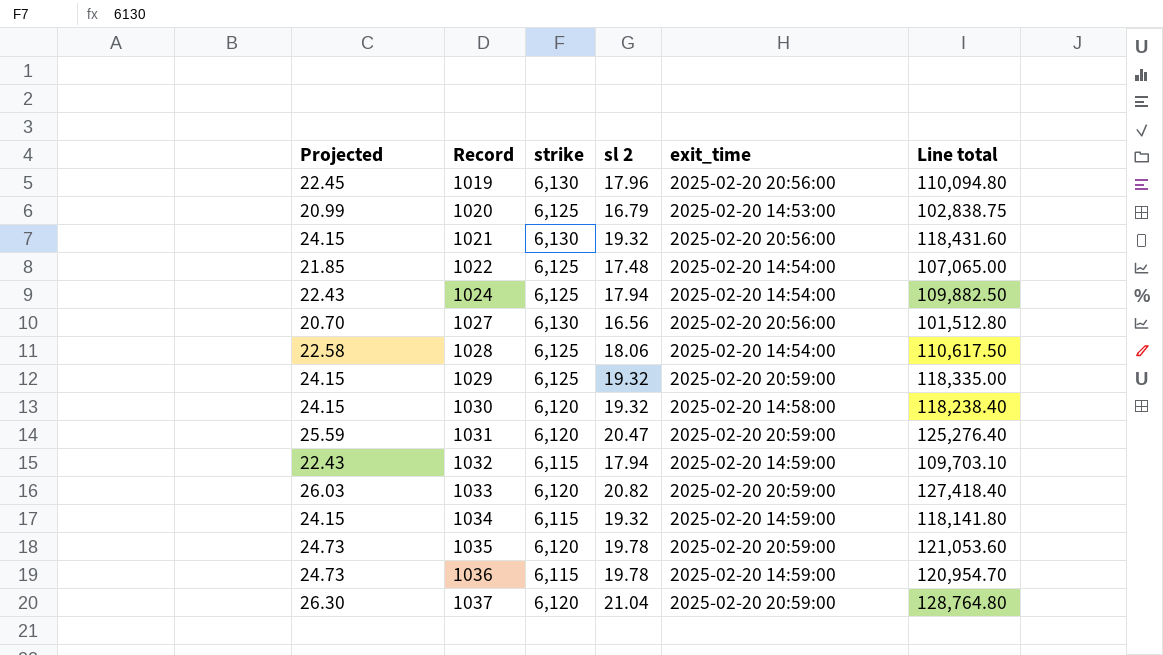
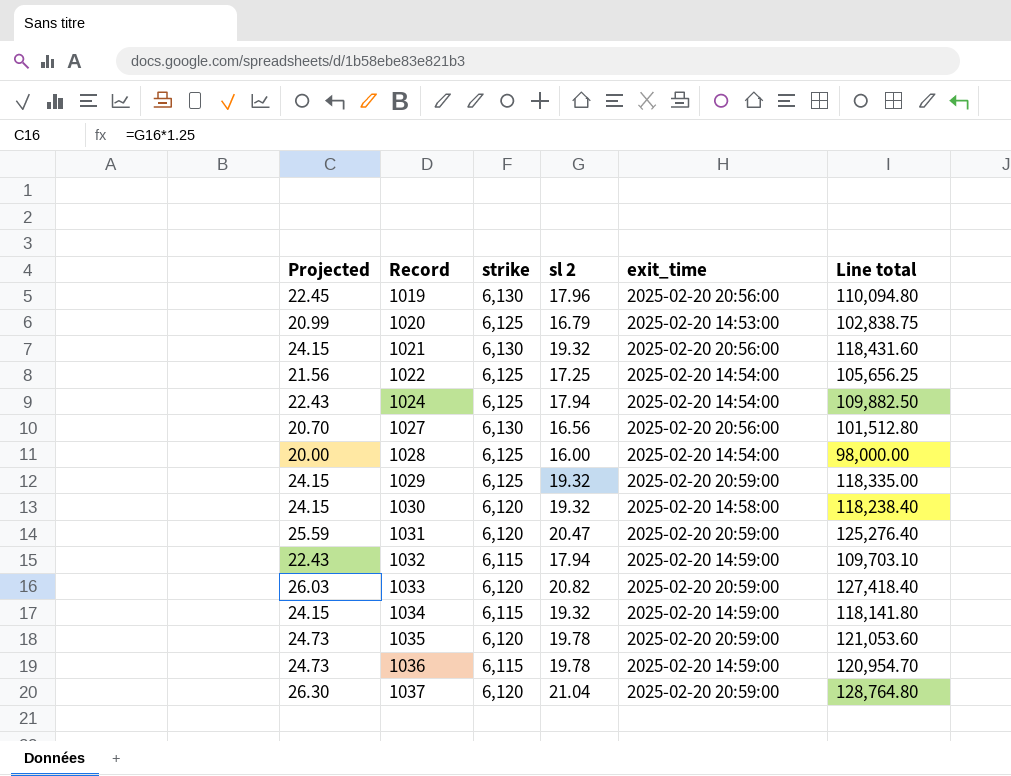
1022 | Projected: 21.85 -> 21.56
1022 | sl 2: 17.48 -> 17.25
1022 | Line total: 107,065.00 -> 105,656.25
1028 | Projected: 22.58 -> 20.00
1028 | sl 2: 18.06 -> 16.00
1028 | Line total: 110,617.50 -> 98,000.00

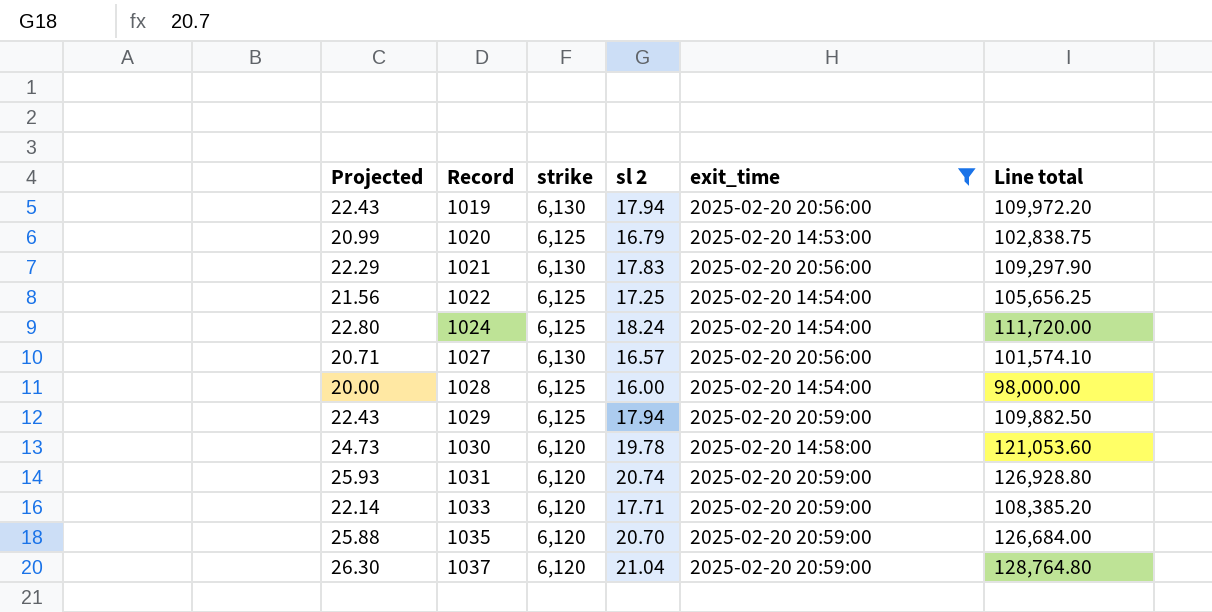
filter: none -> exit_time != 2025-02-20 14:59:00
1019 | Projected: 22.45 -> 22.43
1019 | sl 2: 17.96 -> 17.94
1019 | Line total: 110,094.80 -> 109,972.20
1021 | Projected: 24.15 -> 22.29
1021 | sl 2: 19.32 -> 17.83
1021 | Line total: 118,431.60 -> 109,297.90
1024 | Projected: 22.43 -> 22.80
1024 | sl 2: 17.94 -> 18.24
1024 | Line total: 109,882.50 -> 111,720.00
1027 | Projected: 20.70 -> 20.71
1027 | sl 2: 16.56 -> 16.57
1027 | Line total: 101,512.80 -> 101,574.10
1029 | Projected: 24.15 -> 22.43
1029 | sl 2: 19.32 -> 17.94
1029 | Line total: 118,335.00 -> 109,882.50
1030 | Projected: 24.15 -> 24.73
1030 | sl 2: 19.32 -> 19.78
1030 | Line total: 118,238.40 -> 121,053.60
1031 | Projected: 25.59 -> 25.93
1031 | sl 2: 20.47 -> 20.74
1031 | Line total: 125,276.40 -> 126,928.80
1033 | Projected: 26.03 -> 22.14
1033 | sl 2: 20.82 -> 17.71
1033 | Line total: 127,418.40 -> 108,385.20
1035 | Projected: 24.73 -> 25.88
1035 | sl 2: 19.78 -> 20.70
1035 | Line total: 121,053.60 -> 126,684.00

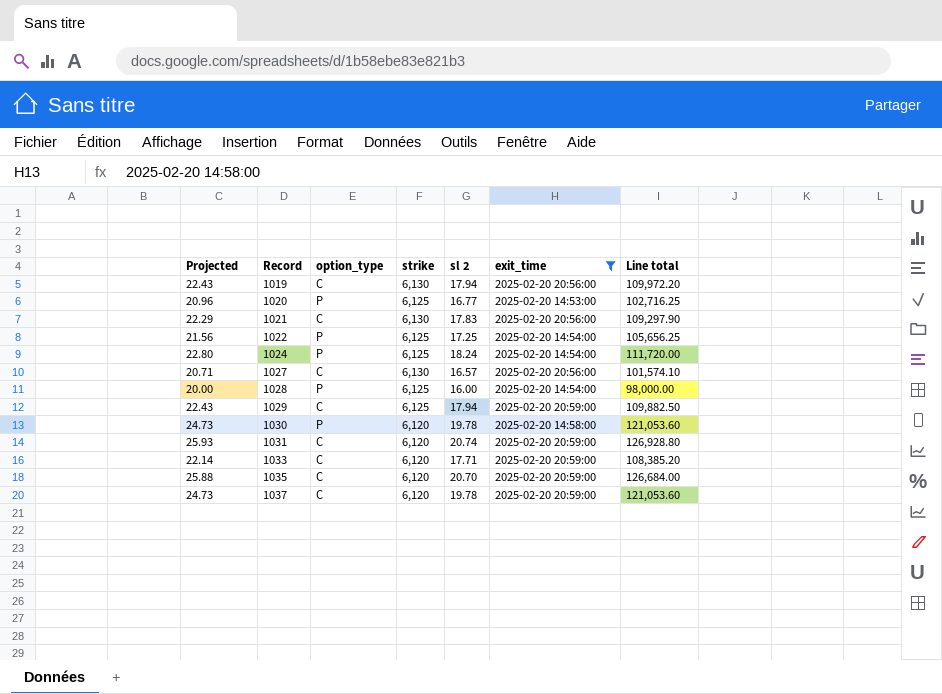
column option_type | position: none -> 3
1020 | Projected: 20.99 -> 20.96
1020 | sl 2: 16.79 -> 16.77
1020 | Line total: 102,838.75 -> 102,716.25
1037 | Projected: 26.30 -> 24.73
1037 | sl 2: 21.04 -> 19.78
1037 | Line total: 128,764.80 -> 121,053.60

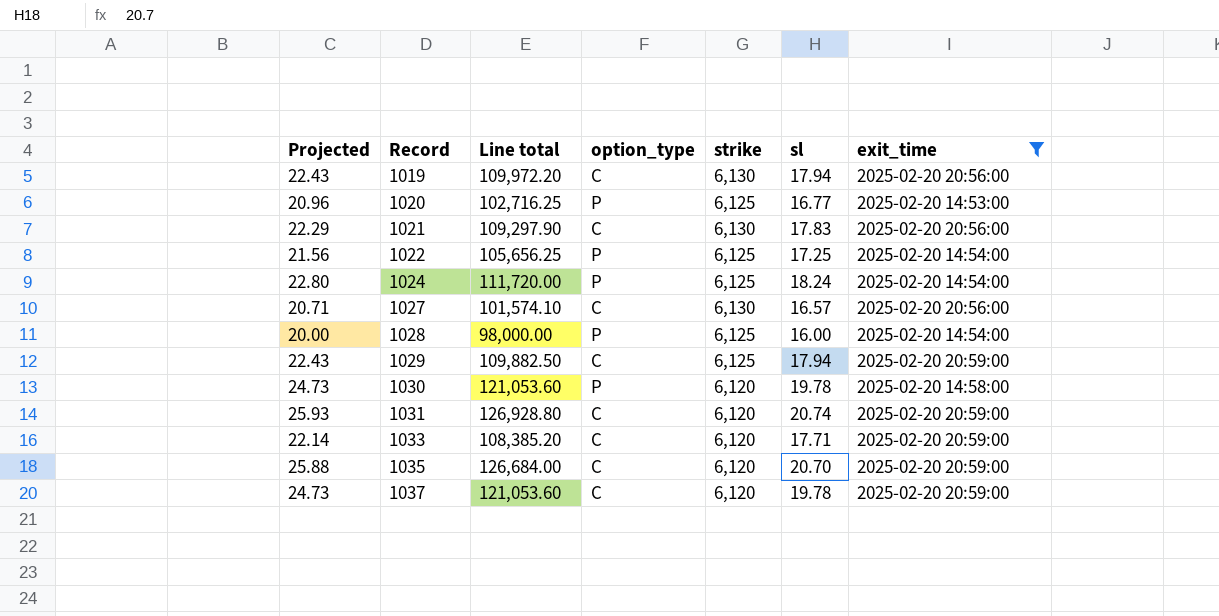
column Line total | position: 7 -> 3
column name: sl 2 -> sl

